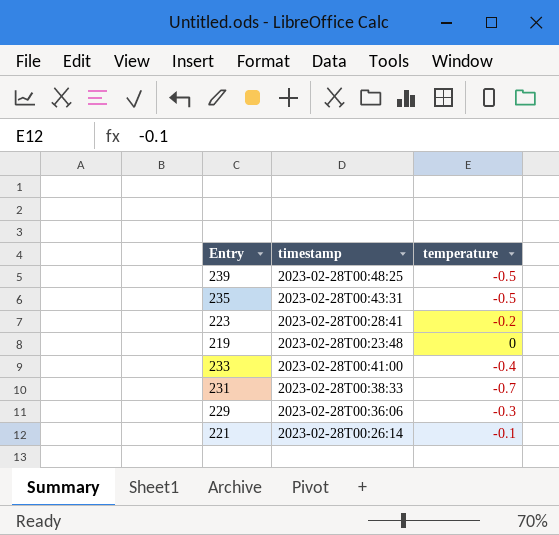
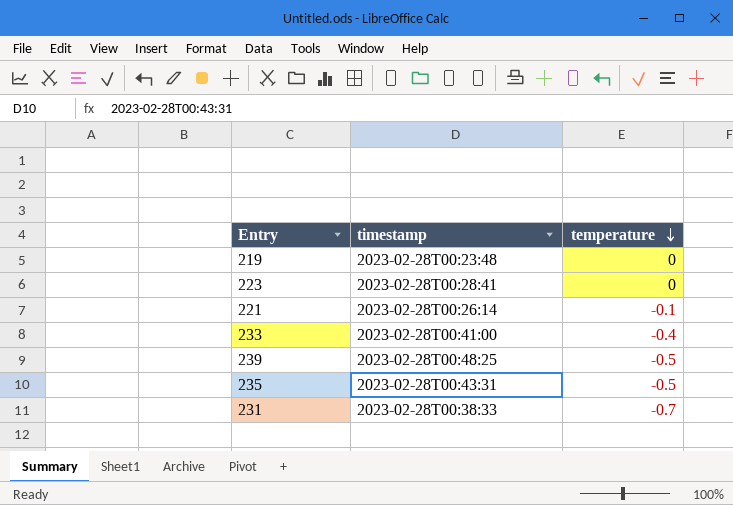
row order: none -> temperature descending
row 229: 2023-02-28T00:36:06 | -0.3 -> none
223 | temperature: -0.2 -> 0

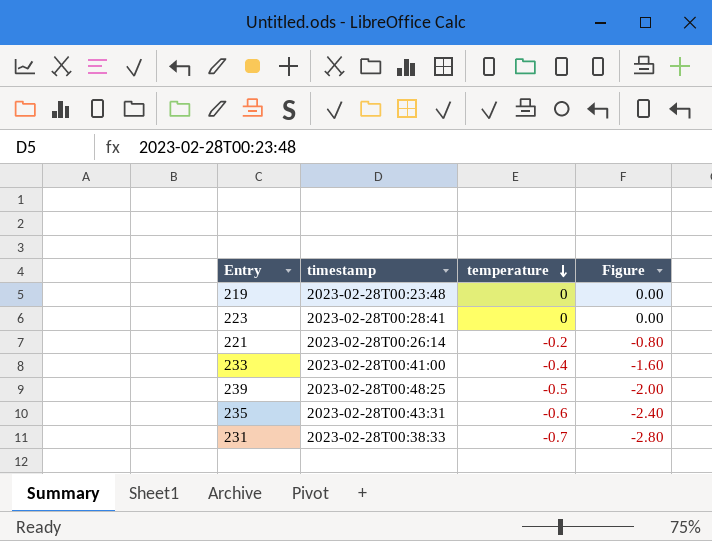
column Figure | formula: none -> [temperature] * 4
221 | temperature: -0.1 -> -0.2
235 | temperature: -0.5 -> -0.6

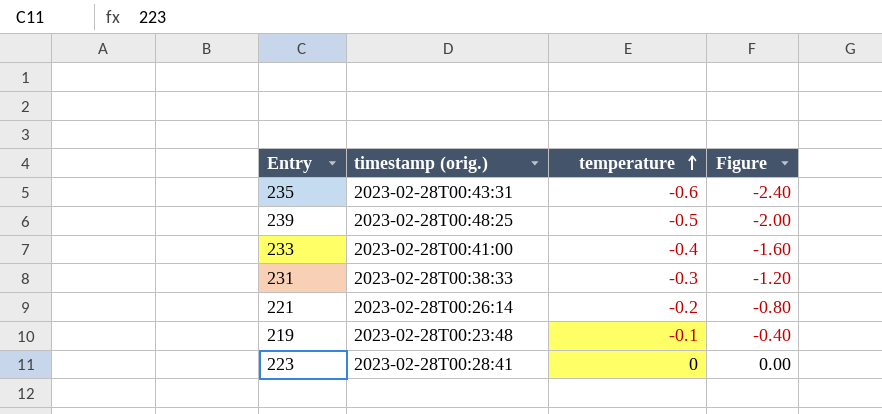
row order: temperature descending -> temperature ascending
column name: timestamp -> timestamp (orig.)
231 | temperature: -0.7 -> -0.3
231 | Figure: -2.80 -> -1.20
219 | temperature: 0 -> -0.1
219 | Figure: 0.00 -> -0.40

